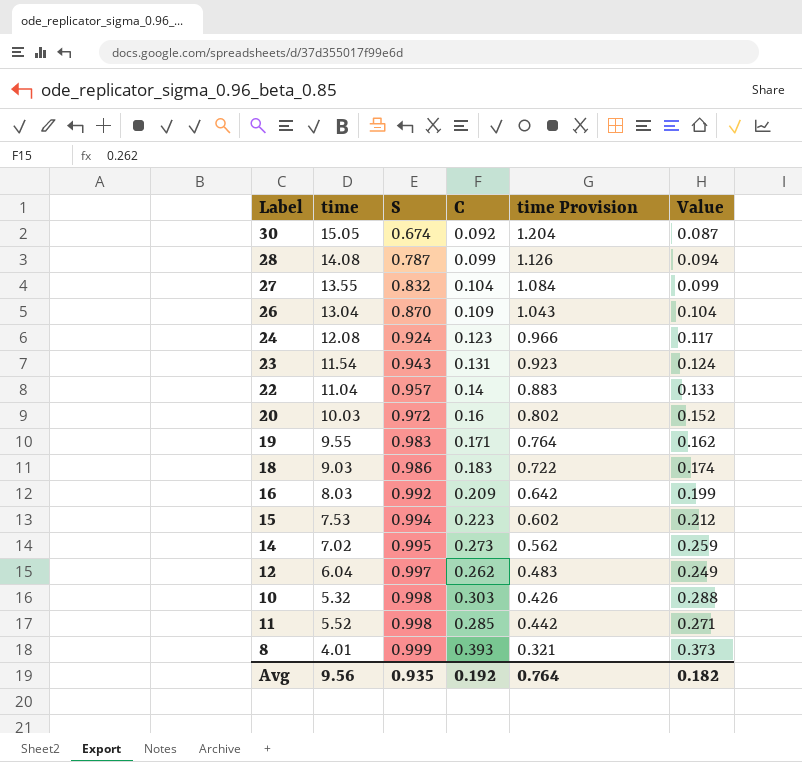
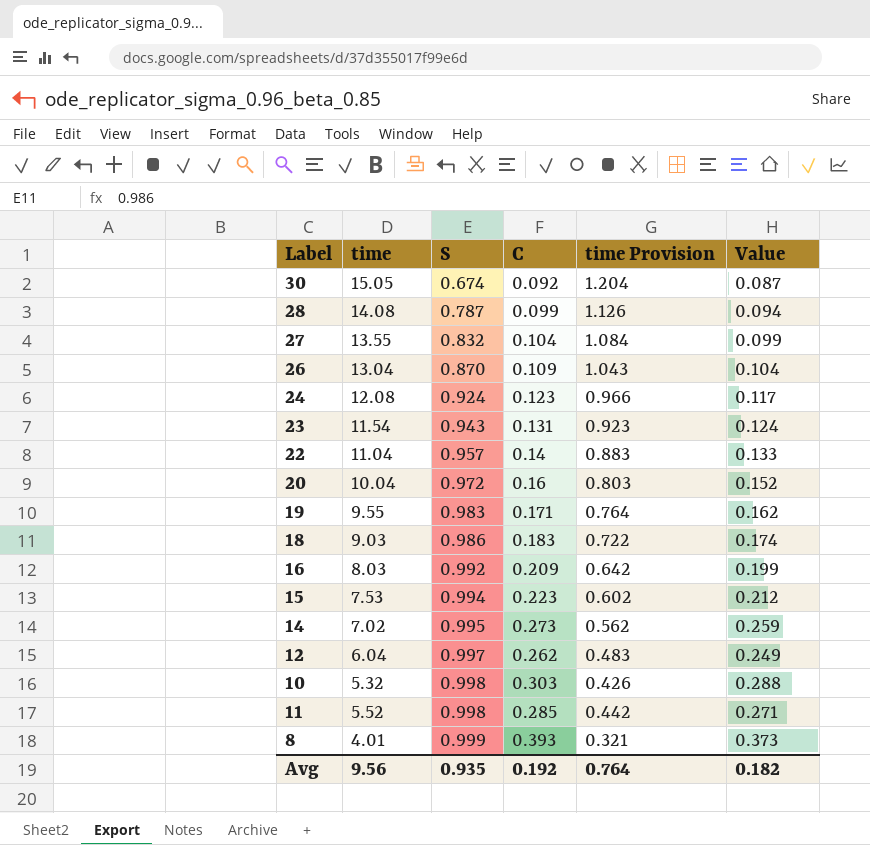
20 | time: 10.03 -> 10.04
20 | time Provision: 0.802 -> 0.803

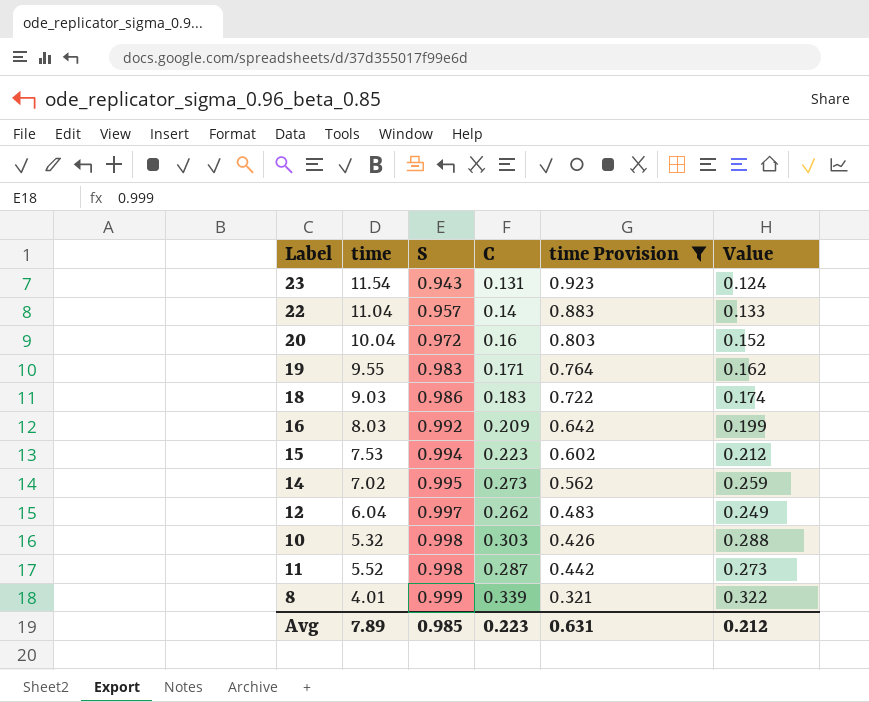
filter: none -> time Provision <= 0.923
11 | C: 0.285 -> 0.287
11 | Value: 0.271 -> 0.273
8 | C: 0.393 -> 0.339
8 | Value: 0.373 -> 0.322
Avg | time: 9.56 -> 7.89
Avg | S: 0.935 -> 0.985
Avg | C: 0.192 -> 0.223
Avg | time Provision: 0.764 -> 0.631
Avg | Value: 0.182 -> 0.212

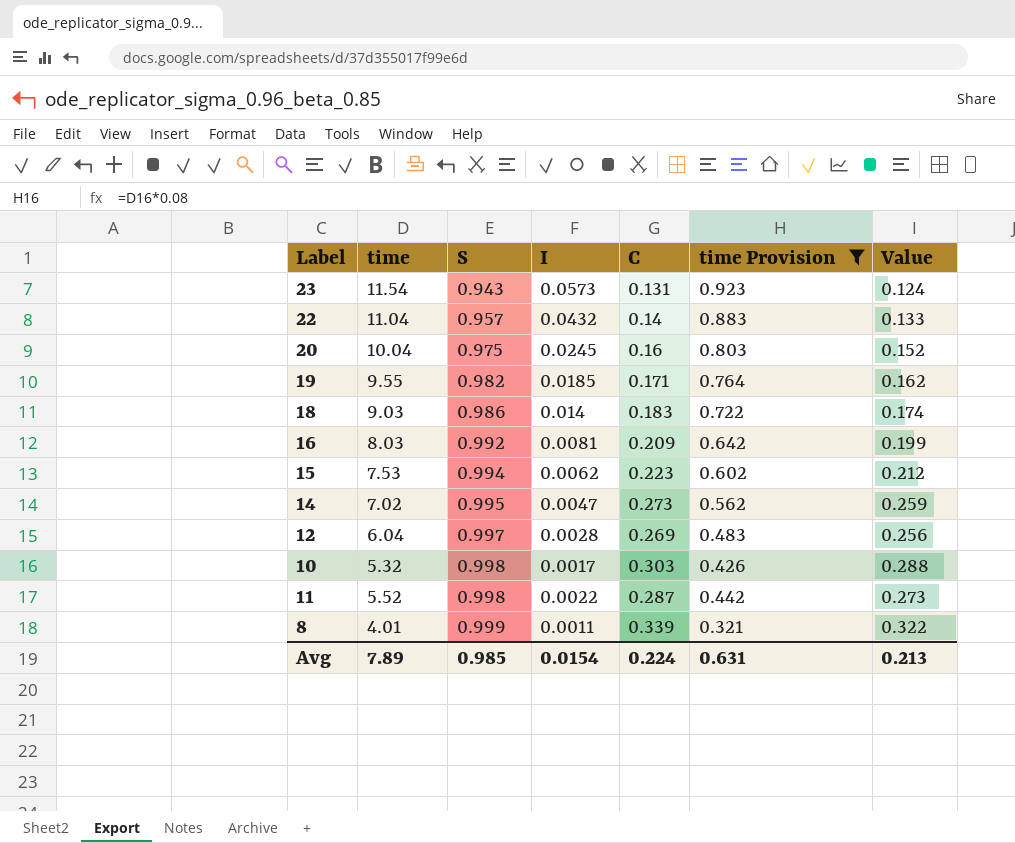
column I | position: none -> 4
20 | S: 0.972 -> 0.975
19 | S: 0.983 -> 0.982
12 | C: 0.262 -> 0.269
12 | Value: 0.249 -> 0.256
Avg | C: 0.223 -> 0.224
Avg | Value: 0.212 -> 0.213

